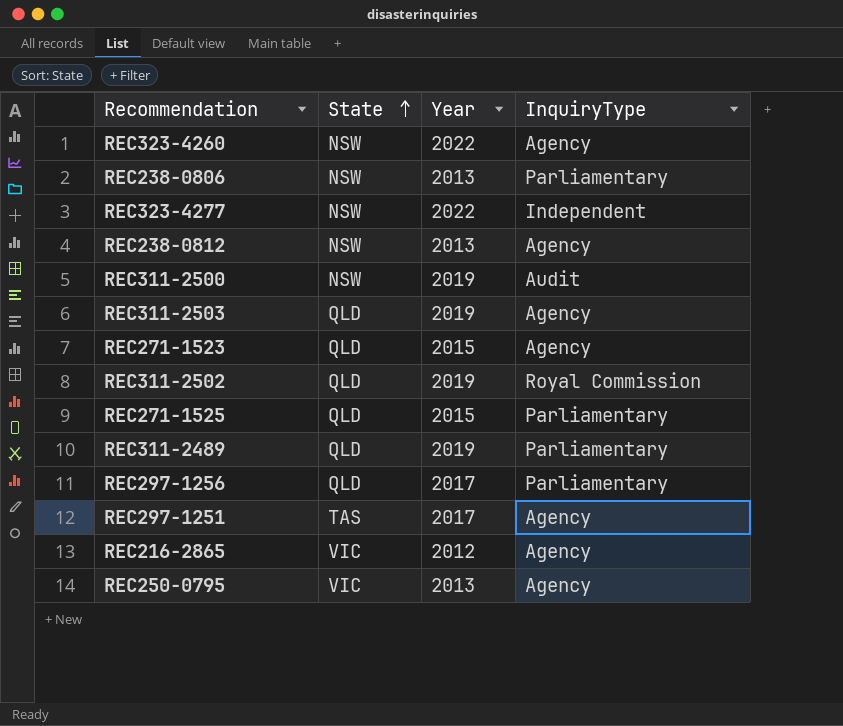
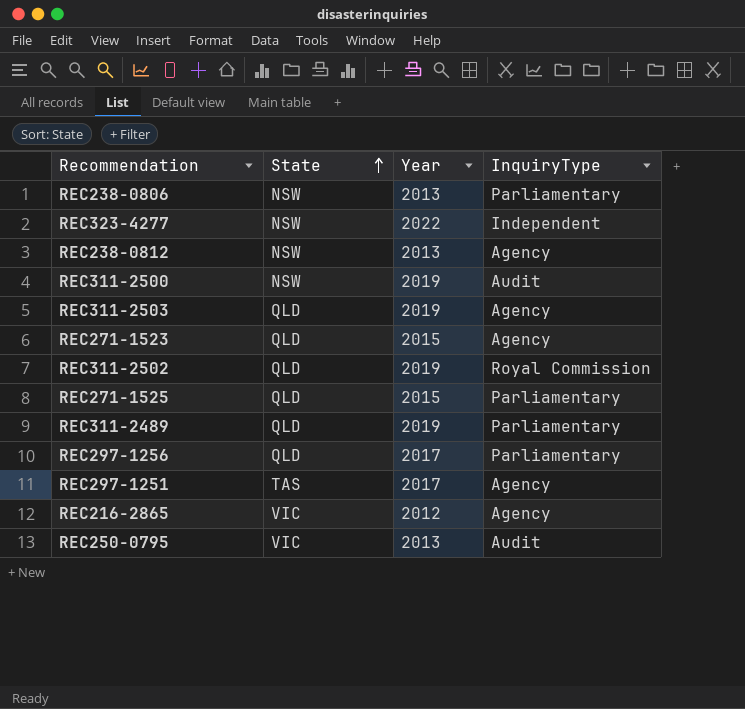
row REC323-4260: NSW | 2022 | Agency -> none
REC250-0795 | InquiryType: Agency -> Audit

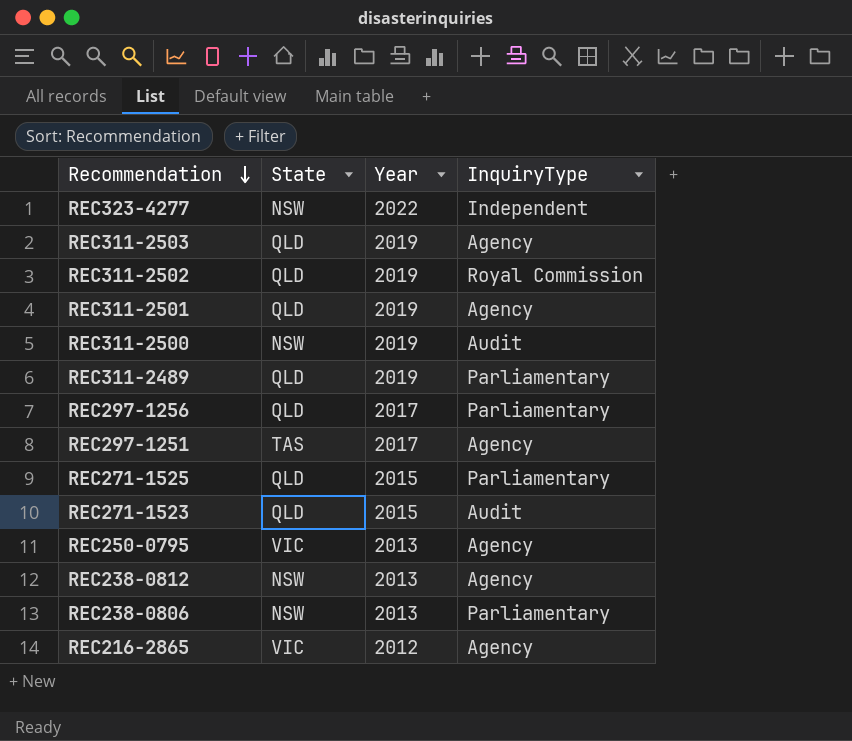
row order: State ascending -> Recommendation descending
row REC311-2501: none -> QLD | 2019 | Agency
REC271-1523 | InquiryType: Agency -> Audit
REC250-0795 | InquiryType: Audit -> Agency

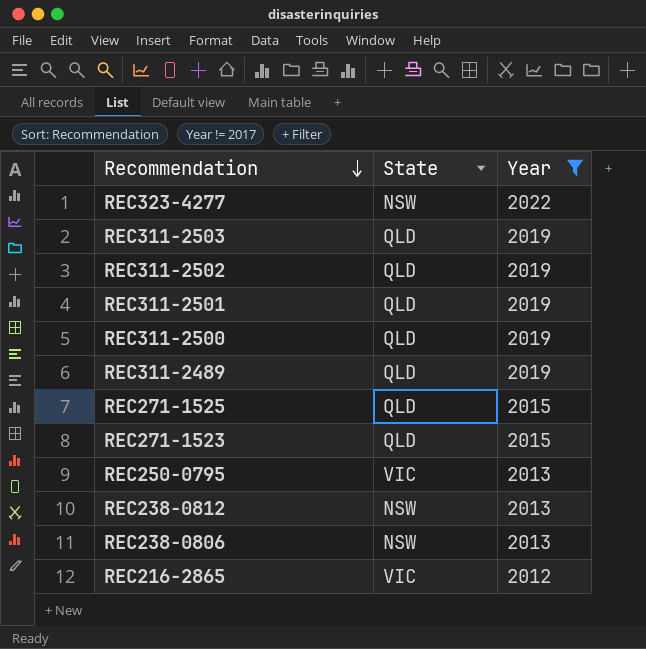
filter: none -> Year != 2017
column InquiryType | position: 4 -> none
REC311-2500 | State: NSW -> QLD

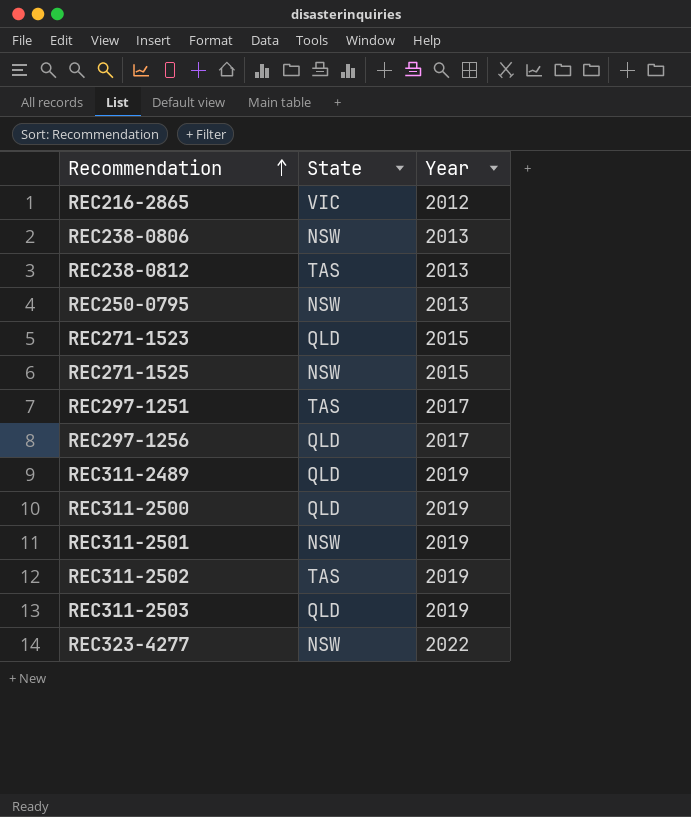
filter: Year != 2017 -> none
row order: Recommendation descending -> Recommendation ascending
REC238-0812 | State: NSW -> TAS
REC250-0795 | State: VIC -> NSW
REC271-1525 | State: QLD -> NSW
REC311-2501 | State: QLD -> NSW
REC311-2502 | State: QLD -> TAS

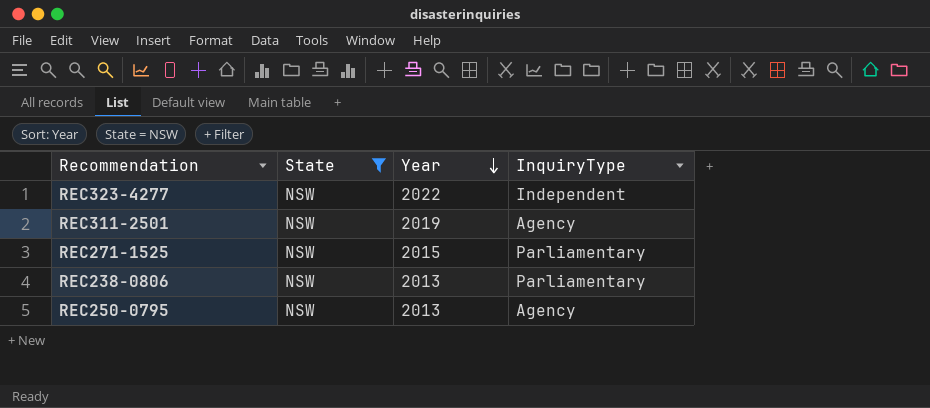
filter: none -> State = NSW
row order: Recommendation ascending -> Year descending
column InquiryType | position: none -> 4

